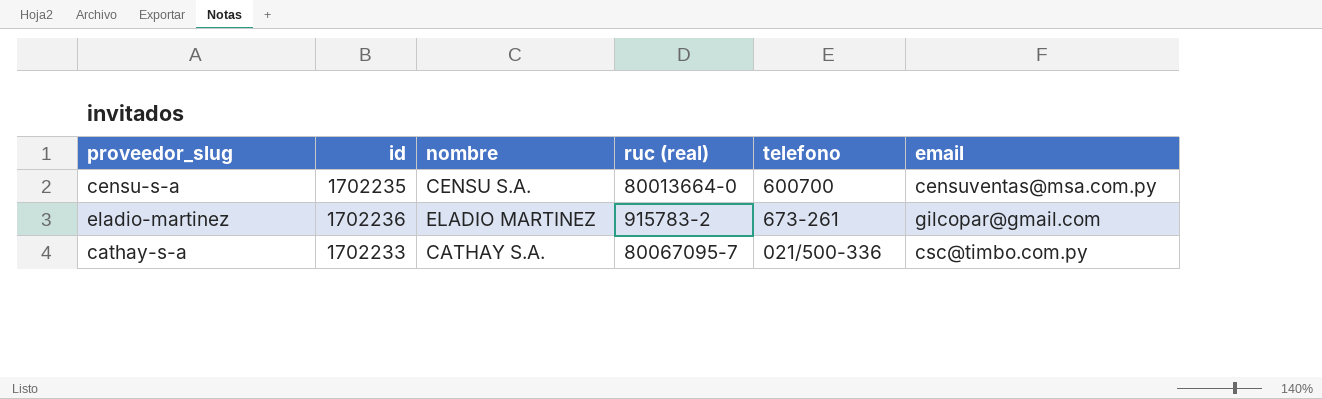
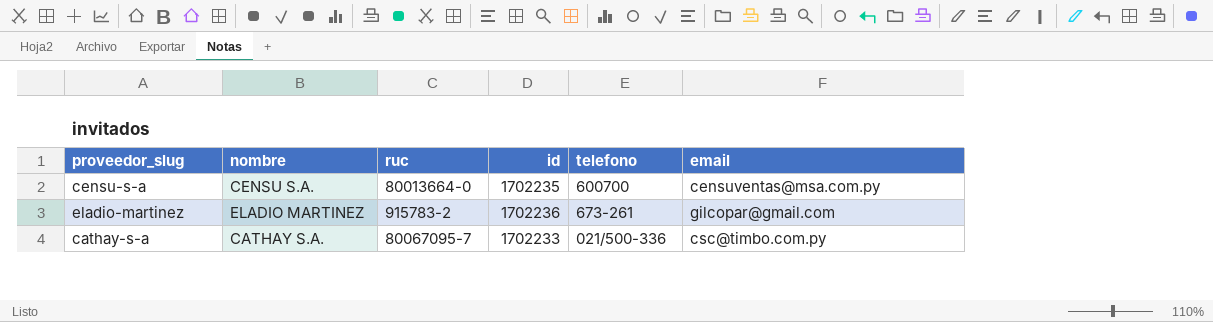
column name: ruc (real) -> ruc
column id | position: 2 -> 4

